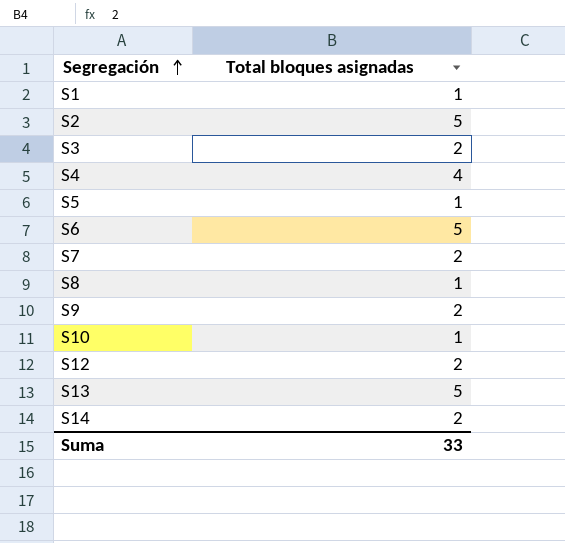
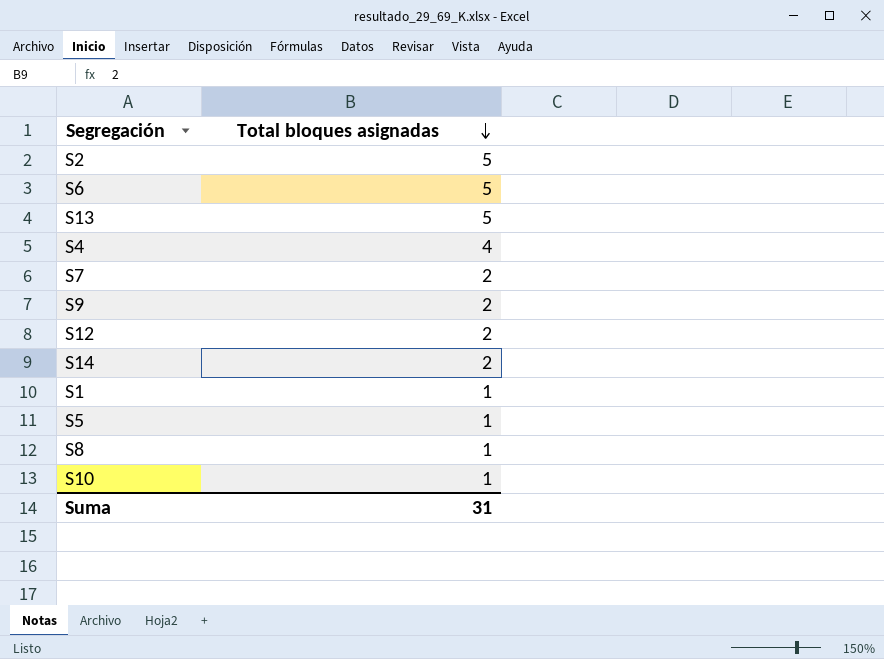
row order: Segregación ascending -> Total bloques asignadas descending
row S3: 2 -> none
Suma | Total bloques asignadas: 33 -> 31

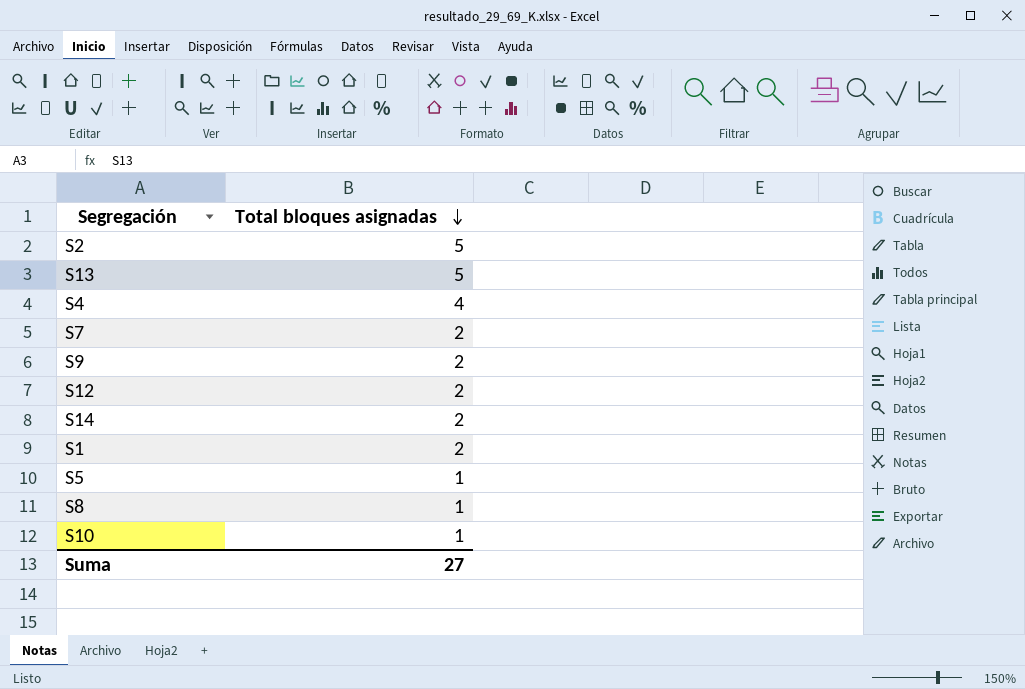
row S6: 5 -> none
S1 | Total bloques asignadas: 1 -> 2
Suma | Total bloques asignadas: 31 -> 27

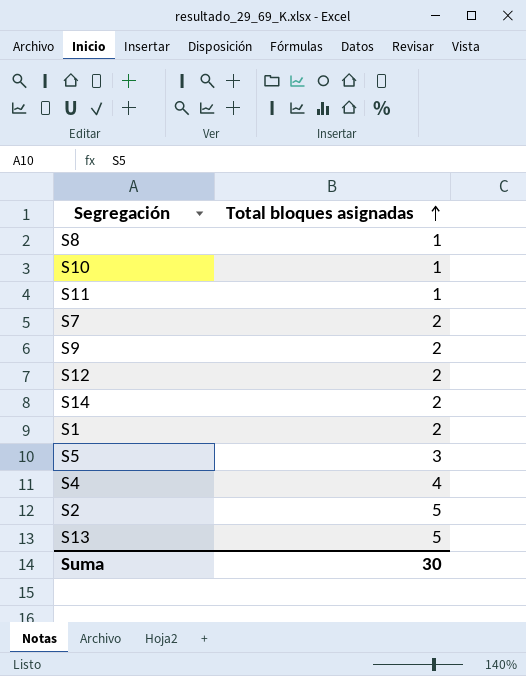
row order: Total bloques asignadas descending -> Total bloques asignadas ascending
row S11: none -> 1
S5 | Total bloques asignadas: 1 -> 3
Suma | Total bloques asignadas: 27 -> 30

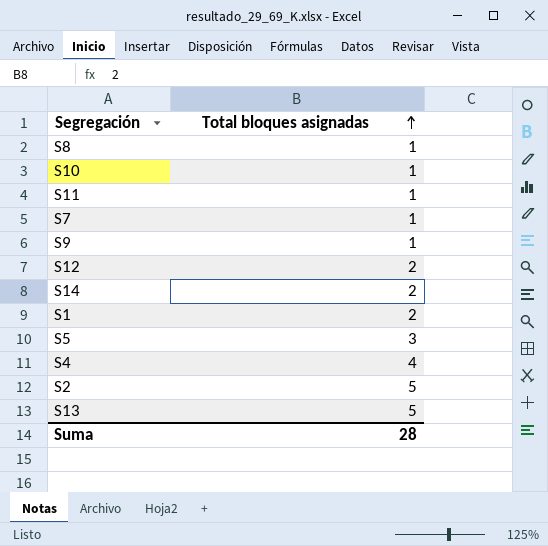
S7 | Total bloques asignadas: 2 -> 1
S9 | Total bloques asignadas: 2 -> 1
Suma | Total bloques asignadas: 30 -> 28

